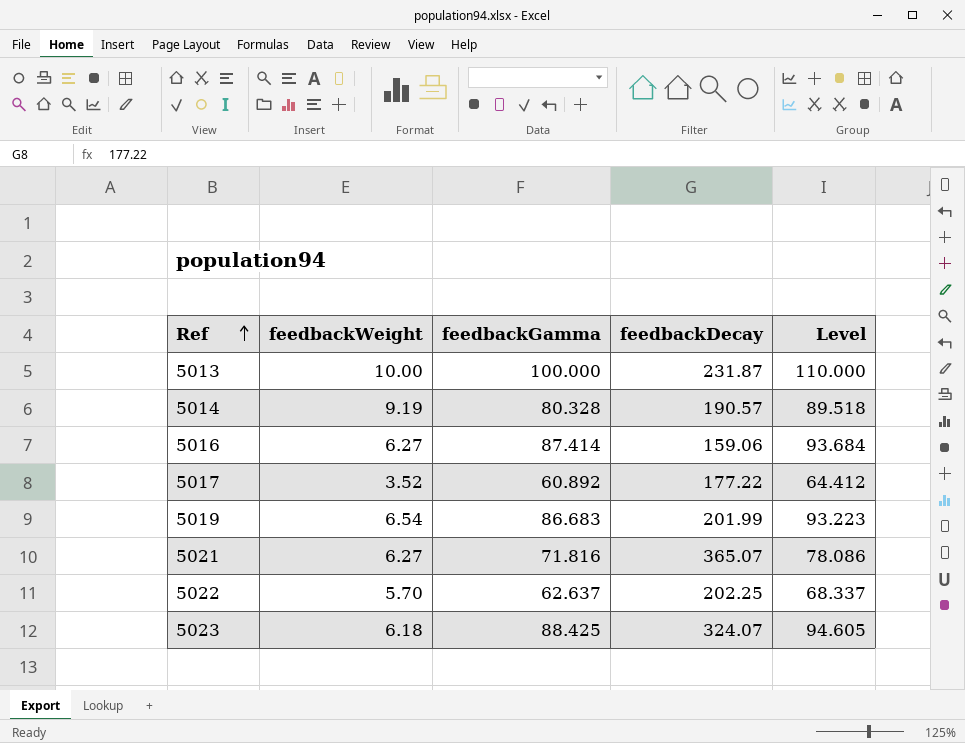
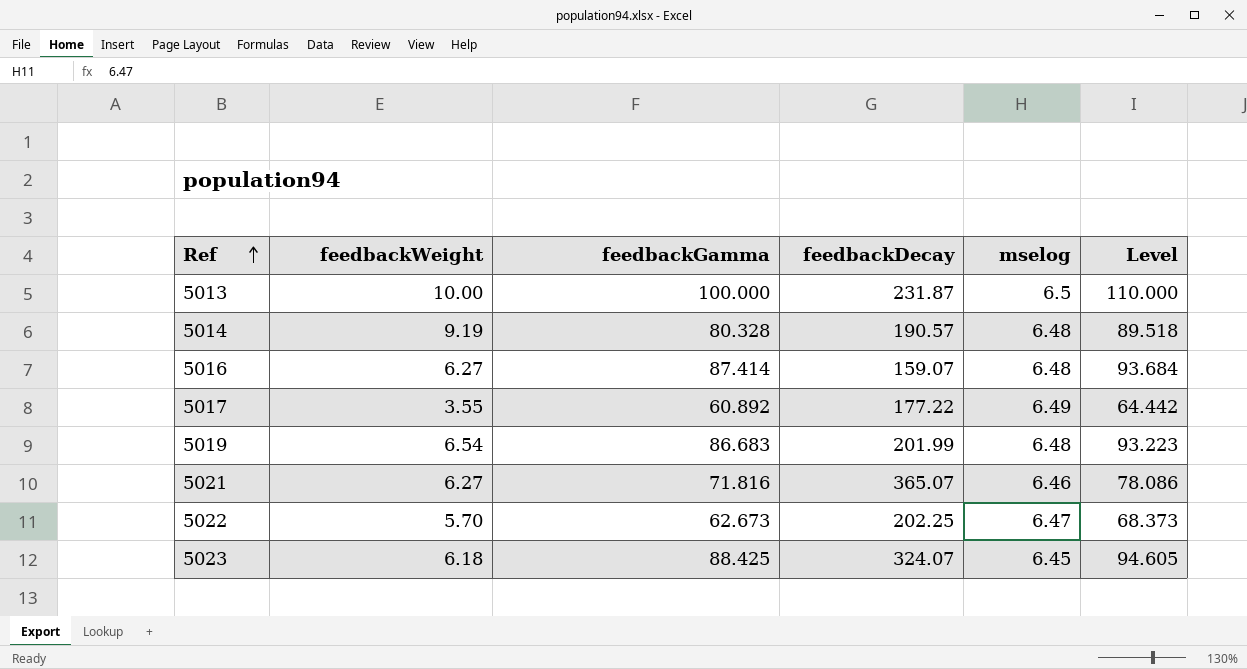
column mselog | position: none -> 5
5016 | feedbackDecay: 159.06 -> 159.07
5017 | feedbackWeight: 3.52 -> 3.55
5017 | Level: 64.412 -> 64.442
5022 | feedbackGamma: 62.637 -> 62.673
5022 | Level: 68.337 -> 68.373

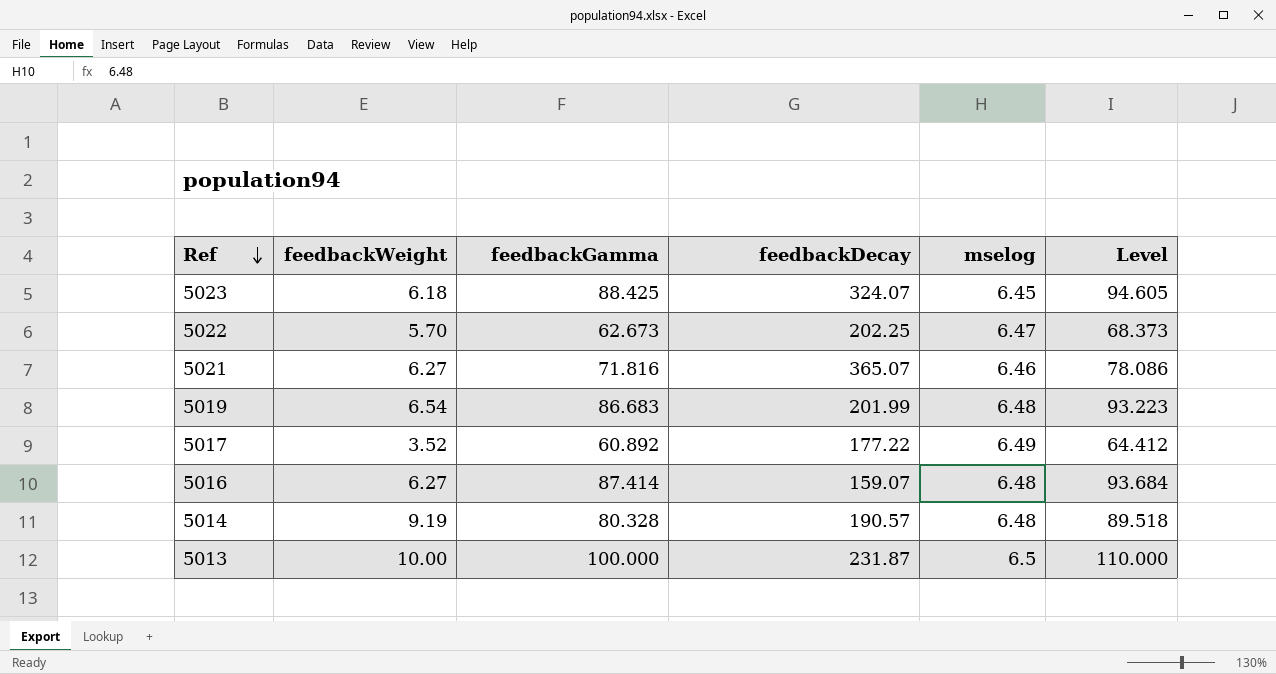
row order: Ref ascending -> Ref descending
5017 | feedbackWeight: 3.55 -> 3.52
5017 | Level: 64.442 -> 64.412

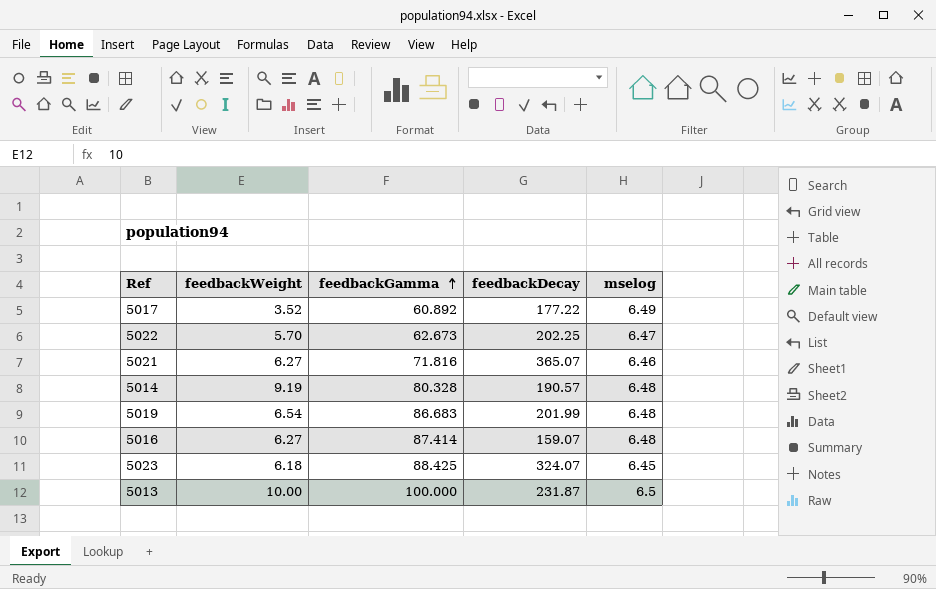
row order: Ref descending -> feedbackGamma ascending
column Level | formula: [feedbackWeight] + [feedbackGamma] -> none

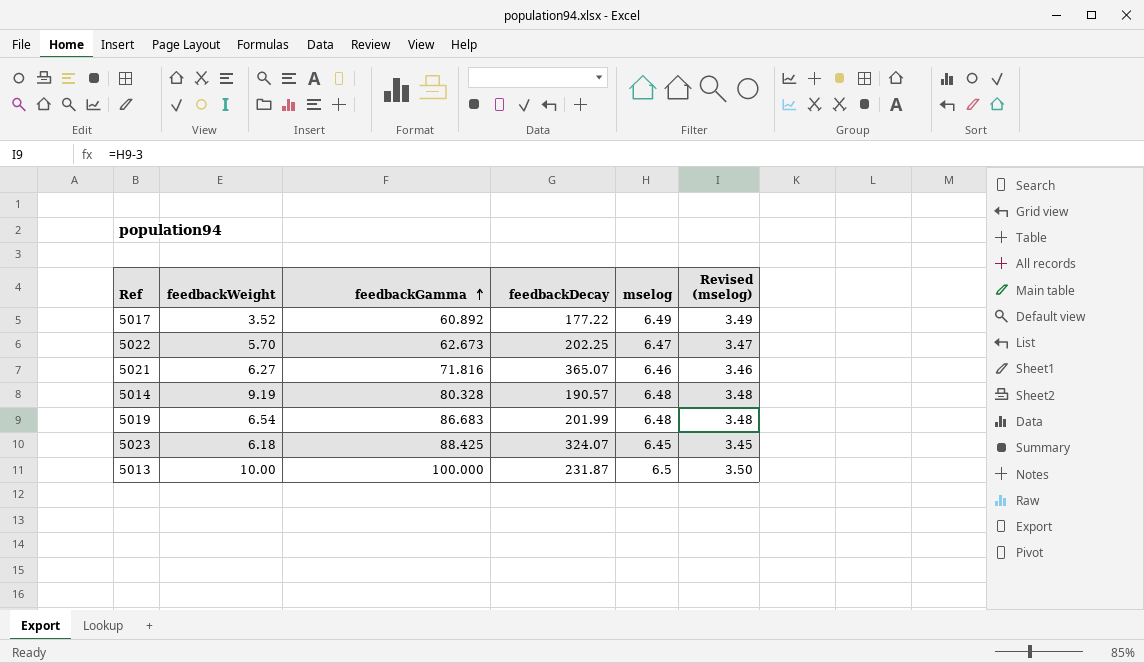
column Revised (mselog) | formula: none -> [mselog] - 3
row 5016: 6.27 | 87.414 | 159.07 | 6.48 -> none

